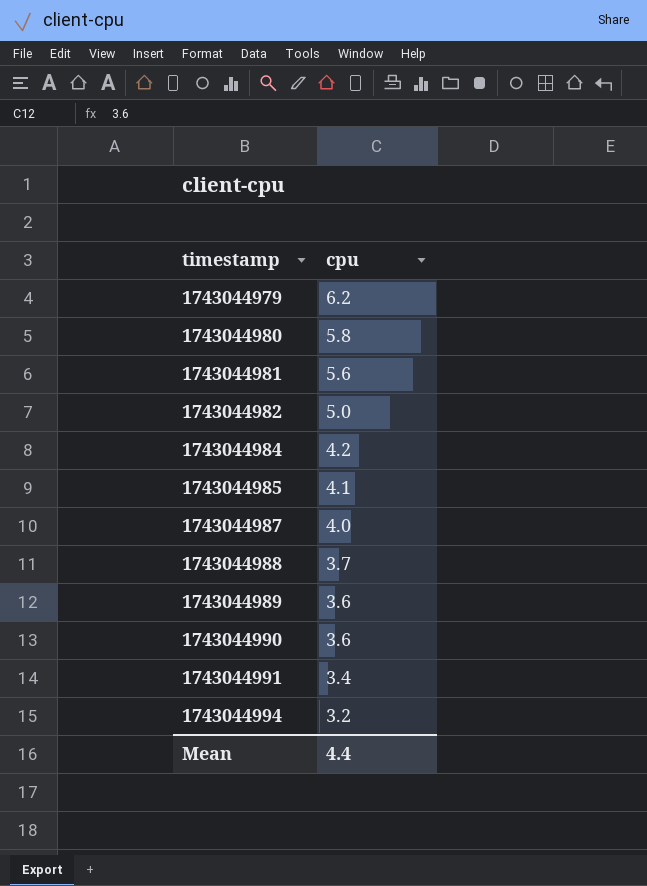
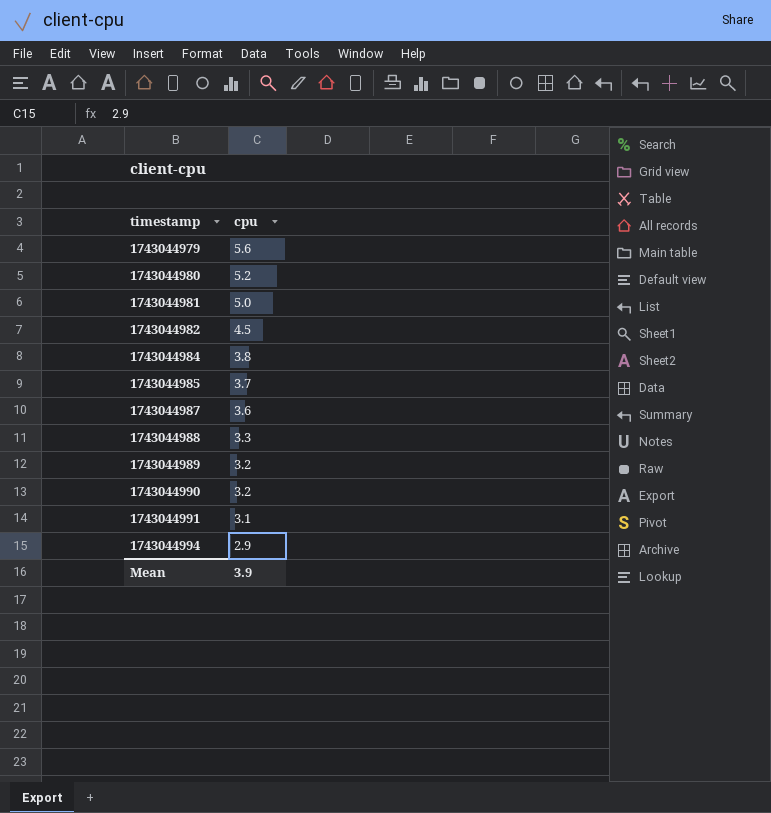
1743044979 | cpu: 6.2 -> 5.6
1743044980 | cpu: 5.8 -> 5.2
1743044981 | cpu: 5.6 -> 5.0
1743044982 | cpu: 5.0 -> 4.5
1743044984 | cpu: 4.2 -> 3.8
1743044985 | cpu: 4.1 -> 3.7
1743044987 | cpu: 4.0 -> 3.6
1743044988 | cpu: 3.7 -> 3.3
1743044989 | cpu: 3.6 -> 3.2
1743044990 | cpu: 3.6 -> 3.2
1743044991 | cpu: 3.4 -> 3.1
1743044994 | cpu: 3.2 -> 2.9
Mean | cpu: 4.4 -> 3.9

